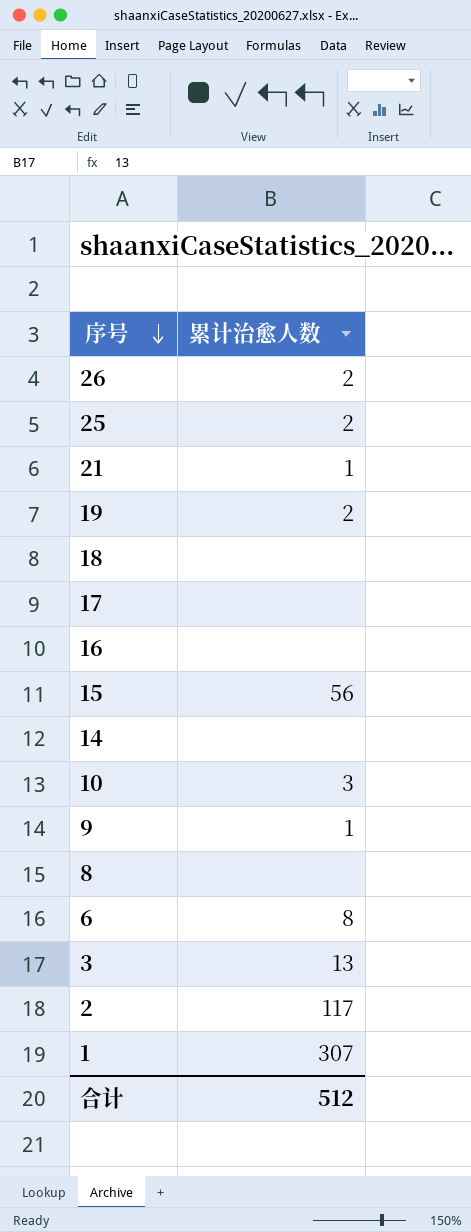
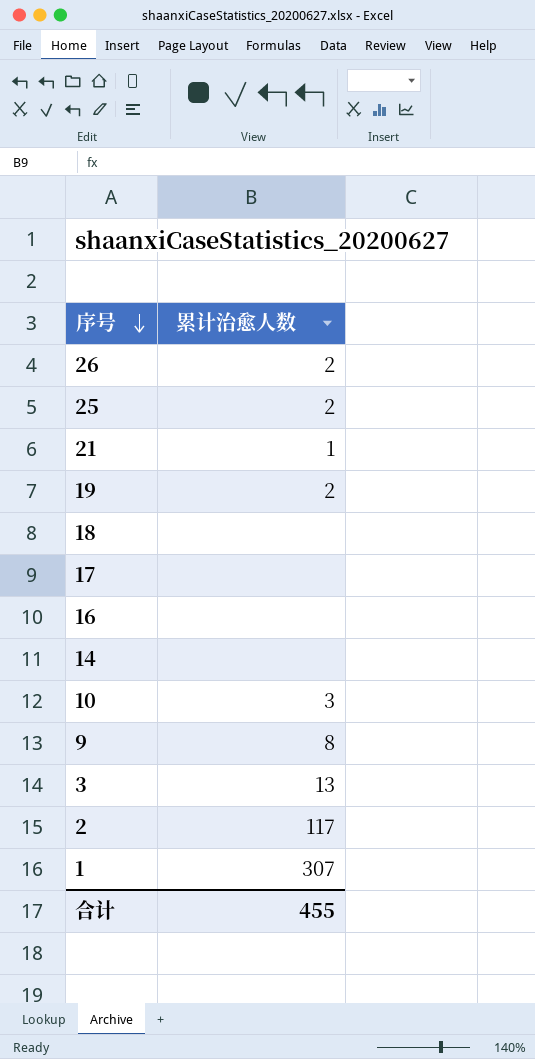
row 15: 56 -> none
row 8: none -> none
row 6: 8 -> none
9 | 累计治愈人数: 1 -> 8
合计 | 累计治愈人数: 512 -> 455

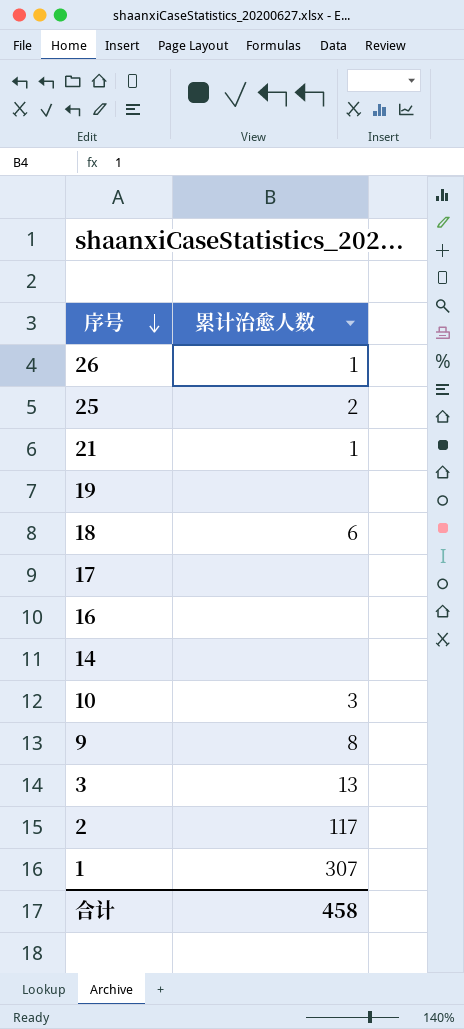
26 | 累计治愈人数: 2 -> 1
19 | 累计治愈人数: 2 -> none
18 | 累计治愈人数: none -> 6
合计 | 累计治愈人数: 455 -> 458

